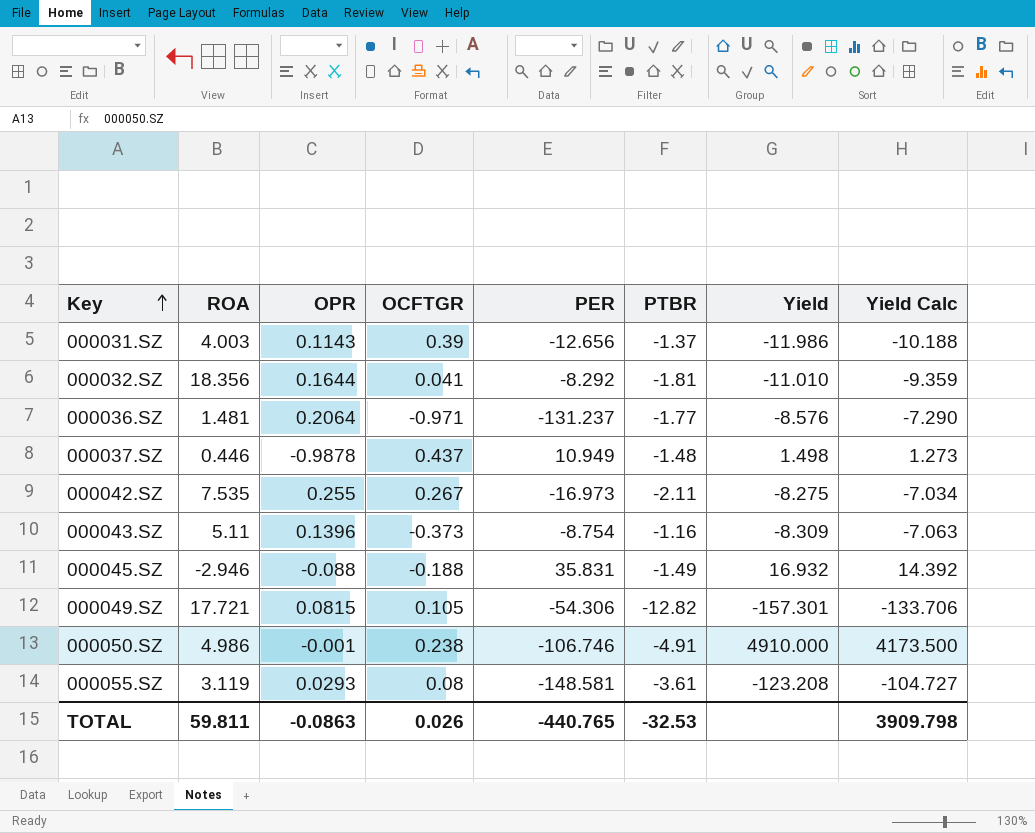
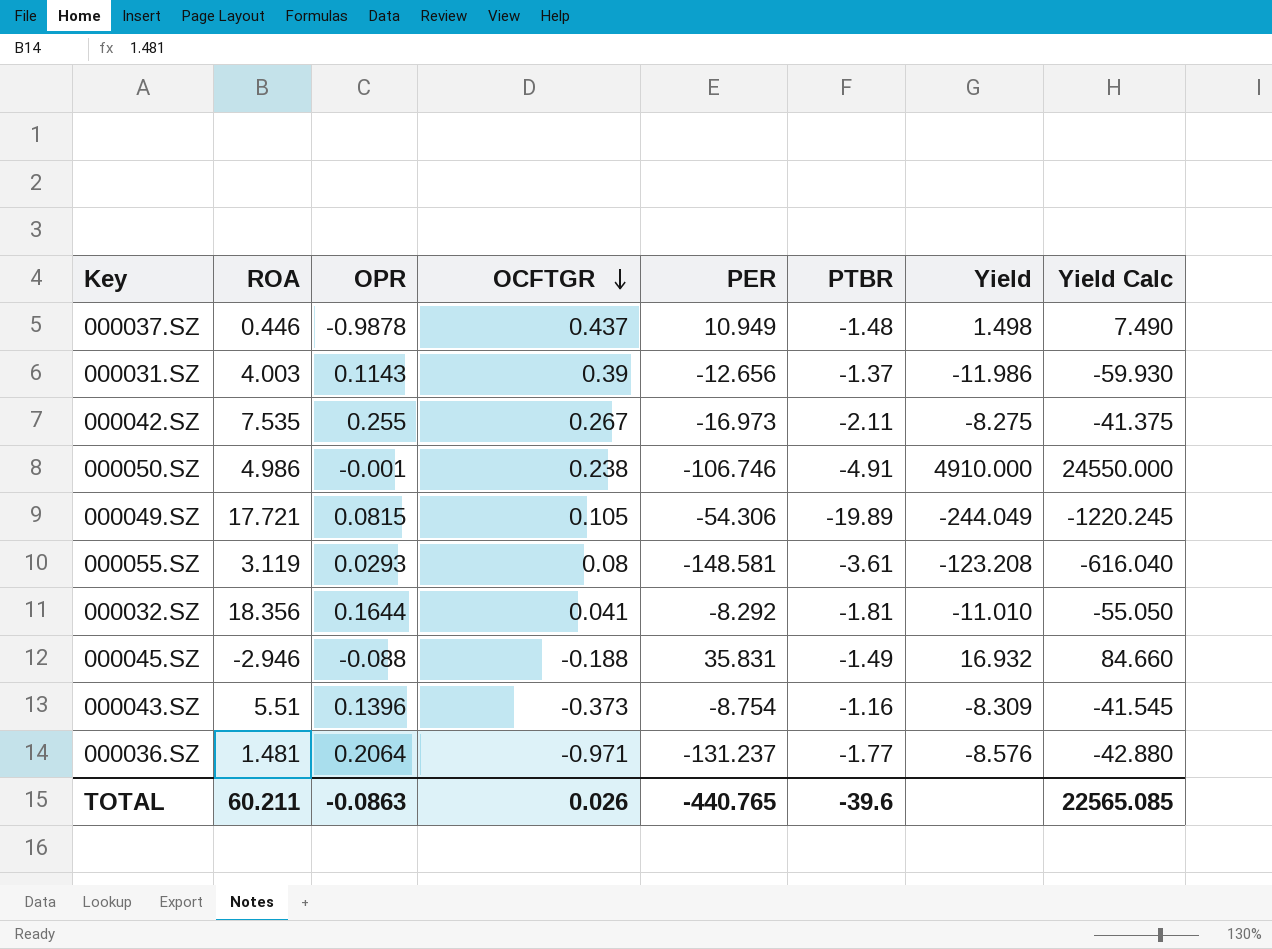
row order: Key ascending -> OCFTGR descending
column Yield Calc | formula: [Yield] * 0.85 -> [Yield] * 5
000049.SZ | PTBR: -12.82 -> -19.89
000049.SZ | Yield: -157.301 -> -244.049
000043.SZ | ROA: 5.11 -> 5.51
TOTAL | ROA: 59.811 -> 60.211
TOTAL | PTBR: -32.53 -> -39.6
TOTAL | Yield Calc: 3909.798 -> 22565.085

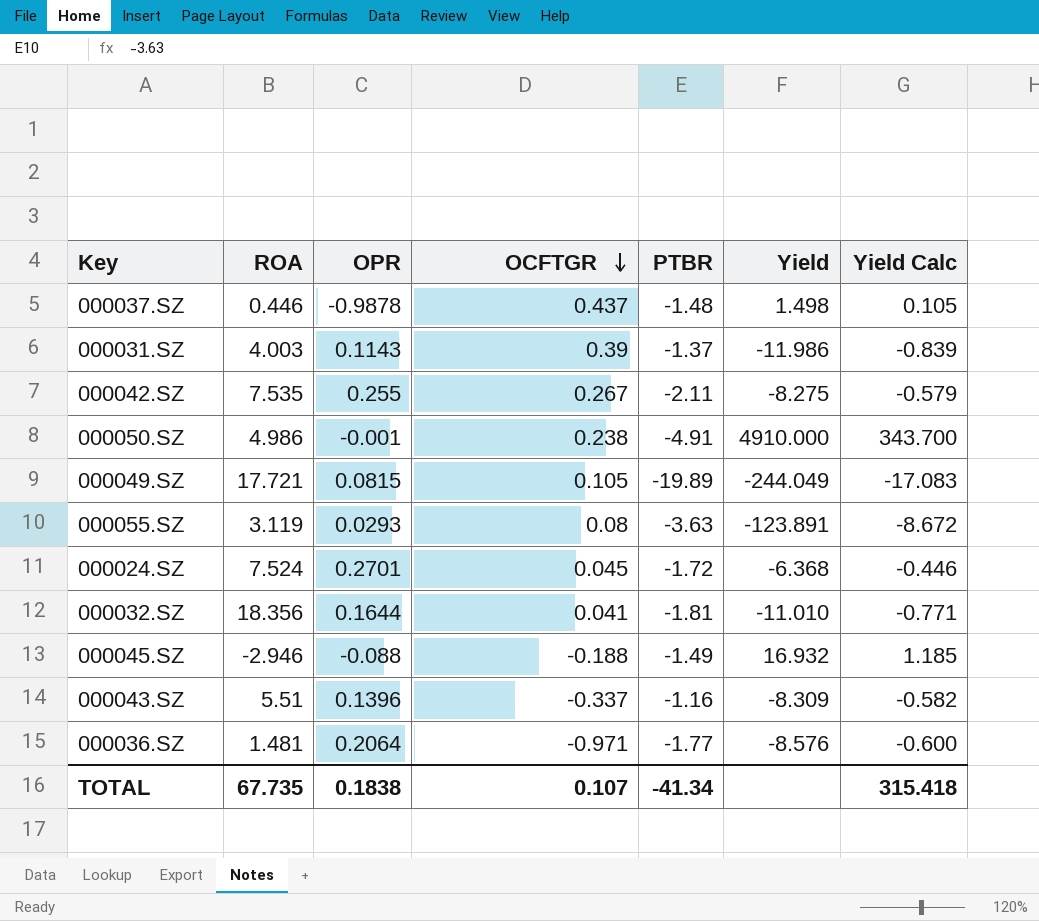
column PER | position: 5 -> none
column Yield Calc | formula: [Yield] * 5 -> [Yield] * 0.07
000055.SZ | PTBR: -3.61 -> -3.63
000055.SZ | Yield: -123.208 -> -123.891
row 000024.SZ: none -> 7.524 | 0.2701 | 0.045 | -1.72 | -6.368 | -0.446
000043.SZ | OCFTGR: -0.373 -> -0.337
TOTAL | ROA: 60.211 -> 67.735
TOTAL | OPR: -0.0863 -> 0.1838
TOTAL | OCFTGR: 0.026 -> 0.107
TOTAL | PTBR: -39.6 -> -41.34
TOTAL | Yield Calc: 22565.085 -> 315.418

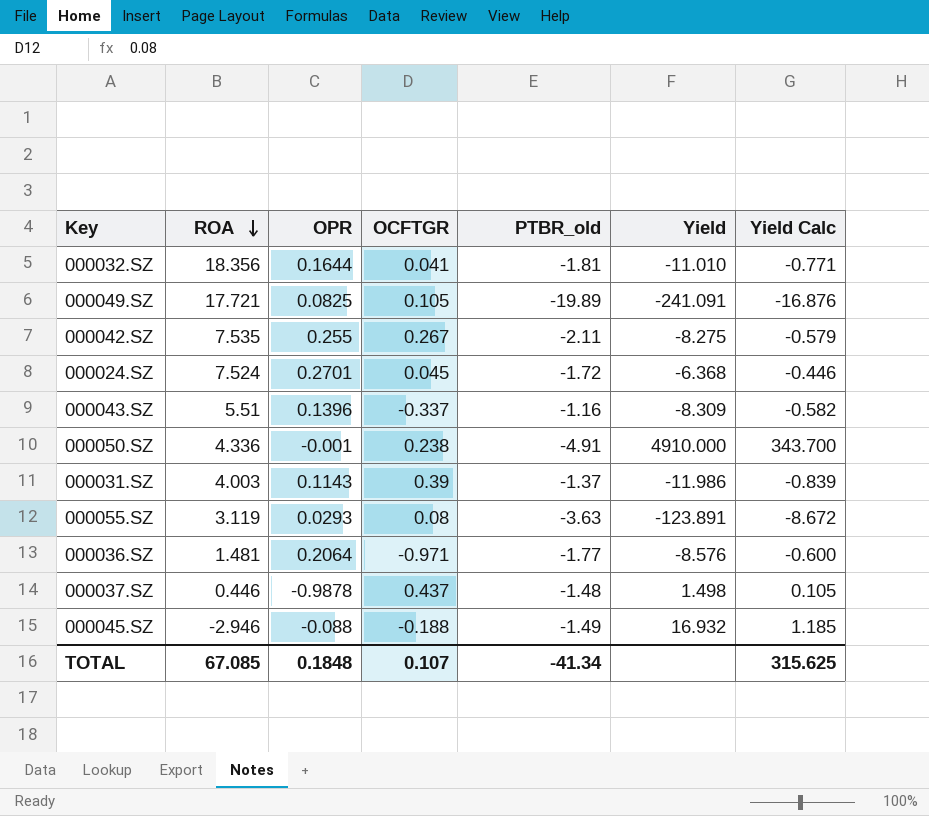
row order: OCFTGR descending -> ROA descending
column name: PTBR -> PTBR_old
000049.SZ | OPR: 0.0815 -> 0.0825
000049.SZ | Yield: -244.049 -> -241.091
000049.SZ | Yield Calc: -17.083 -> -16.876
000050.SZ | ROA: 4.986 -> 4.336
TOTAL | ROA: 67.735 -> 67.085
TOTAL | OPR: 0.1838 -> 0.1848
TOTAL | Yield Calc: 315.418 -> 315.625

